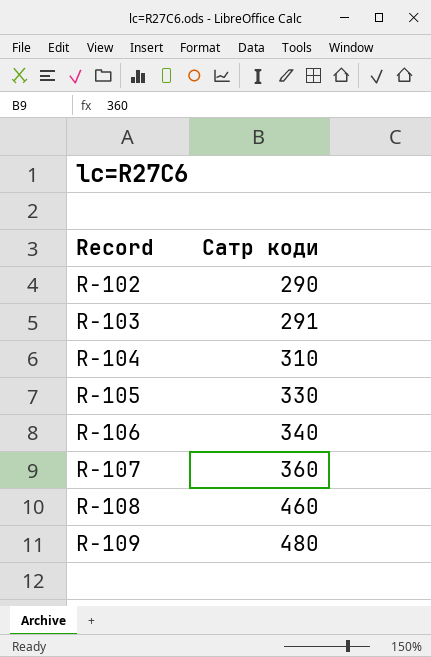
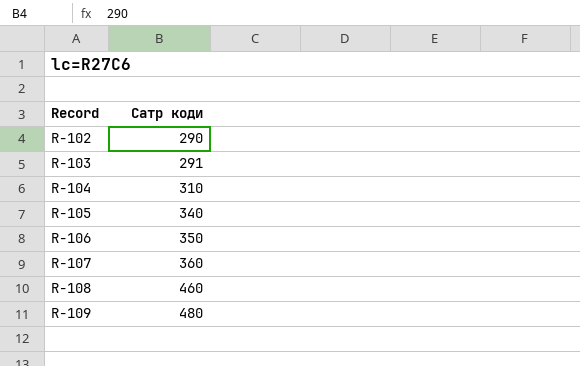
R-105 | Сатр коди: 330 -> 340
R-106 | Сатр коди: 340 -> 350

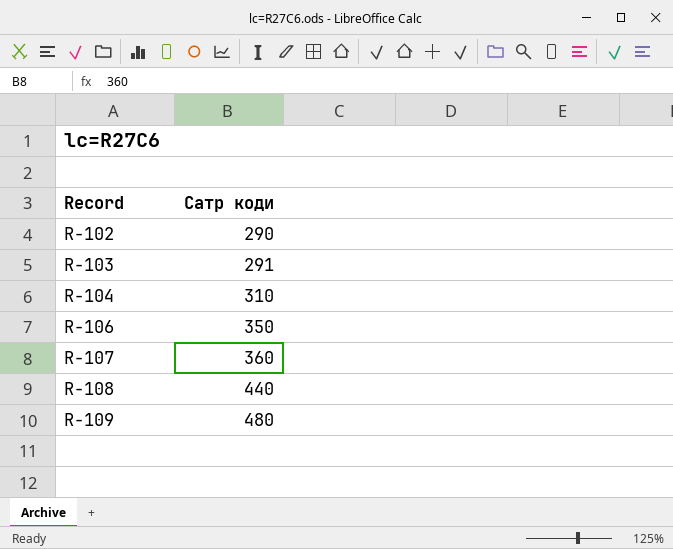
row R-105: 340 -> none
R-108 | Сатр коди: 460 -> 440

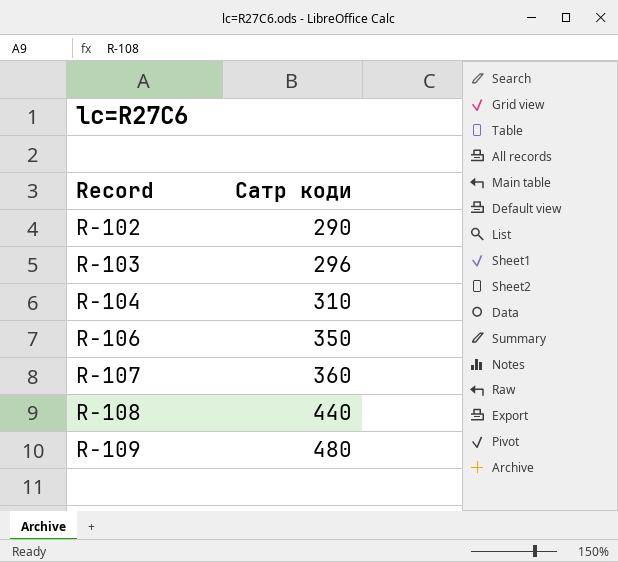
R-103 | Сатр коди: 291 -> 296

